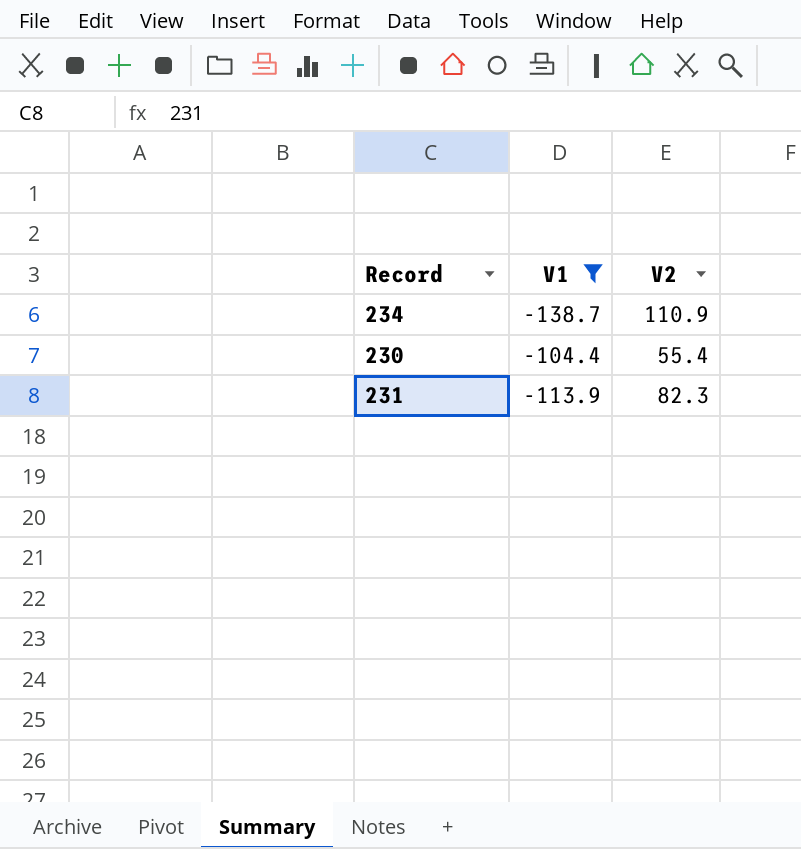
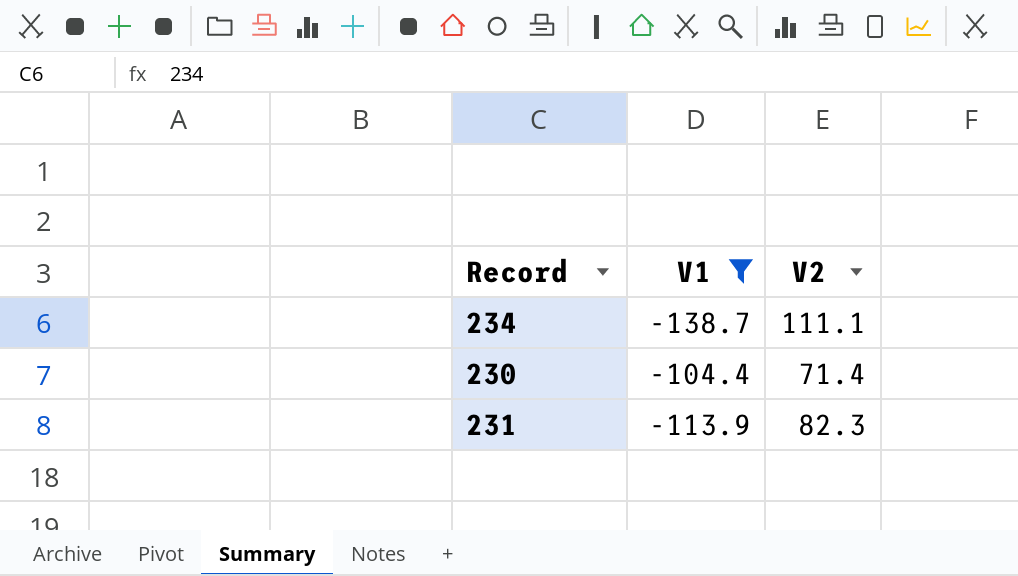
234 | V2: 110.9 -> 111.1
230 | V2: 55.4 -> 71.4

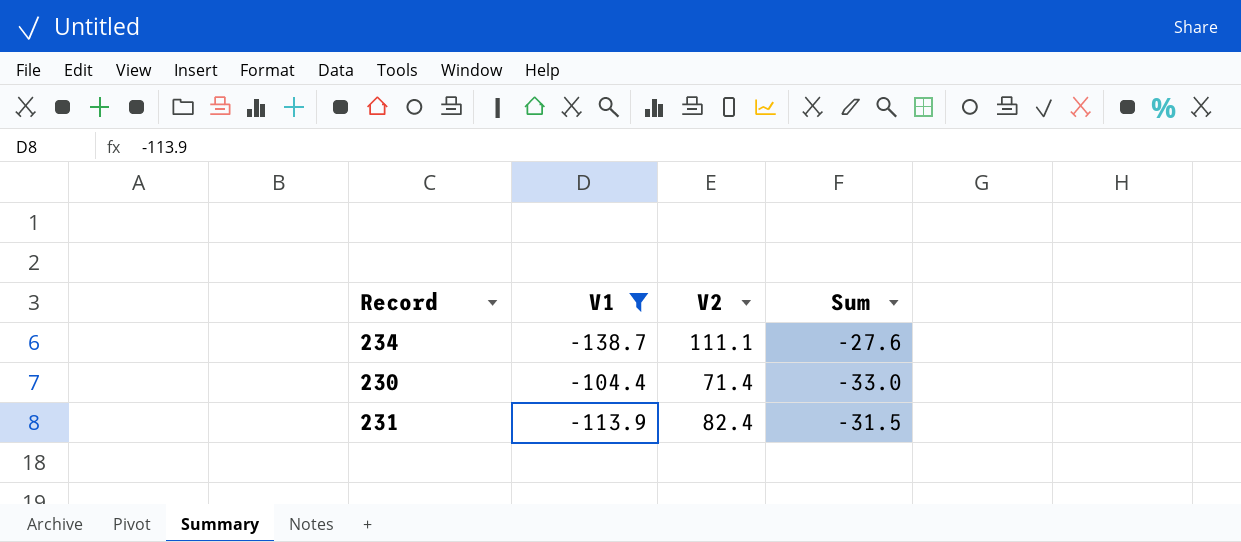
column Sum | formula: none -> [V1] + [V2]
231 | V2: 82.3 -> 82.4

